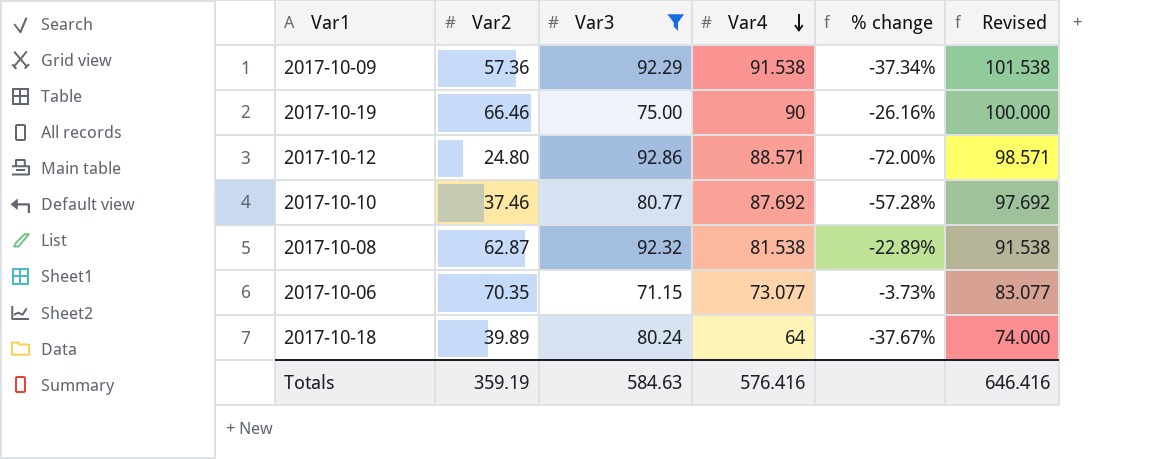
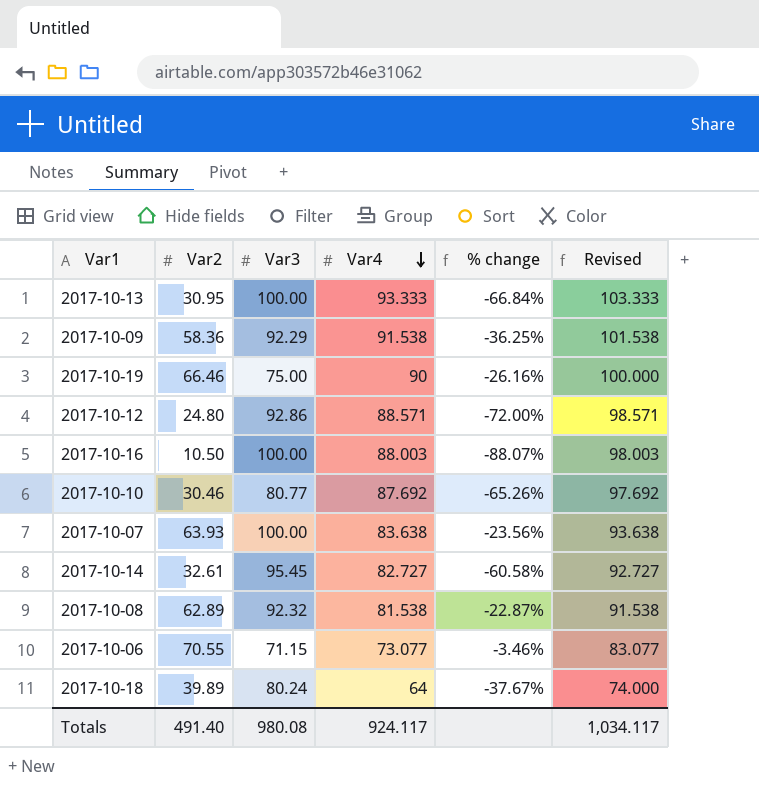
filter: Var3 <= 92.86 -> none
2017-10-09 | Var2: 57.36 -> 58.36
2017-10-09 | % change: -37.34% -> -36.25%
2017-10-10 | Var2: 37.46 -> 30.46
2017-10-10 | % change: -57.28% -> -65.26%
2017-10-08 | Var2: 62.87 -> 62.89
2017-10-08 | % change: -22.89% -> -22.87%
2017-10-06 | Var2: 70.35 -> 70.55
2017-10-06 | % change: -3.73% -> -3.46%
Totals | Var2: 359.19 -> 491.40
Totals | Var3: 584.63 -> 980.08
Totals | Var4: 576.416 -> 924.117
Totals | Revised: 646.416 -> 1,034.117

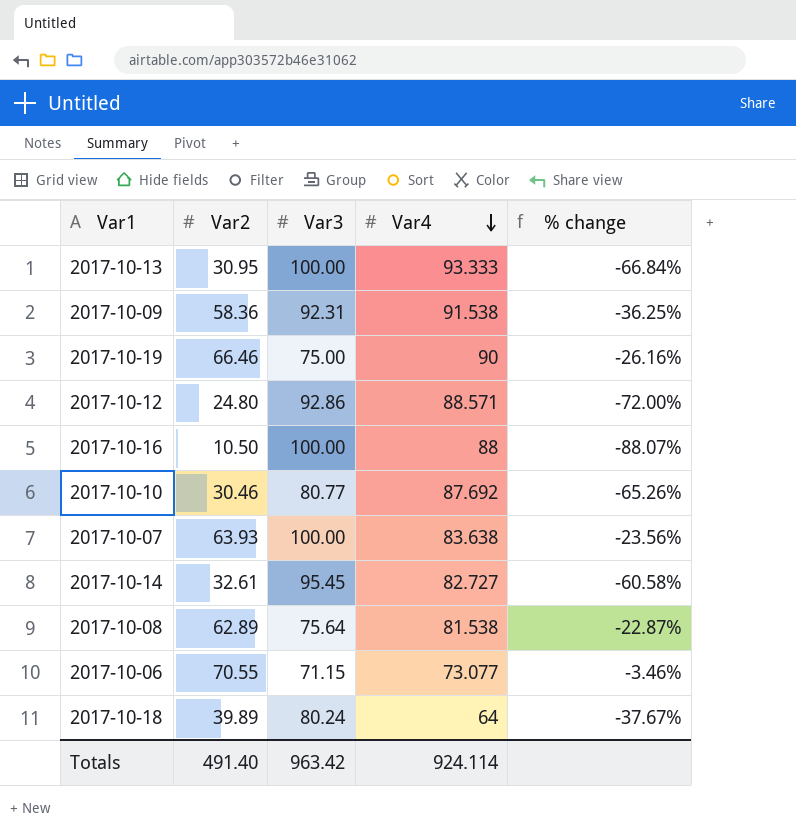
column Revised | formula: [Var4] + 10 -> none
2017-10-09 | Var3: 92.29 -> 92.31
2017-10-16 | Var4: 88.003 -> 88
2017-10-08 | Var3: 92.32 -> 75.64
Totals | Var3: 980.08 -> 963.42
Totals | Var4: 924.117 -> 924.114

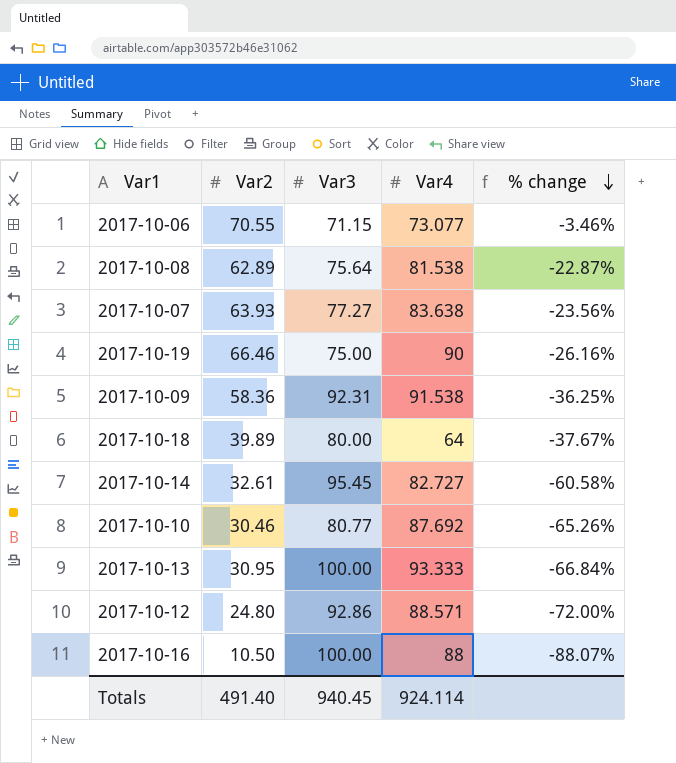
row order: Var4 descending -> % change descending
2017-10-07 | Var3: 100.00 -> 77.27
2017-10-18 | Var3: 80.24 -> 80.00
Totals | Var3: 963.42 -> 940.45

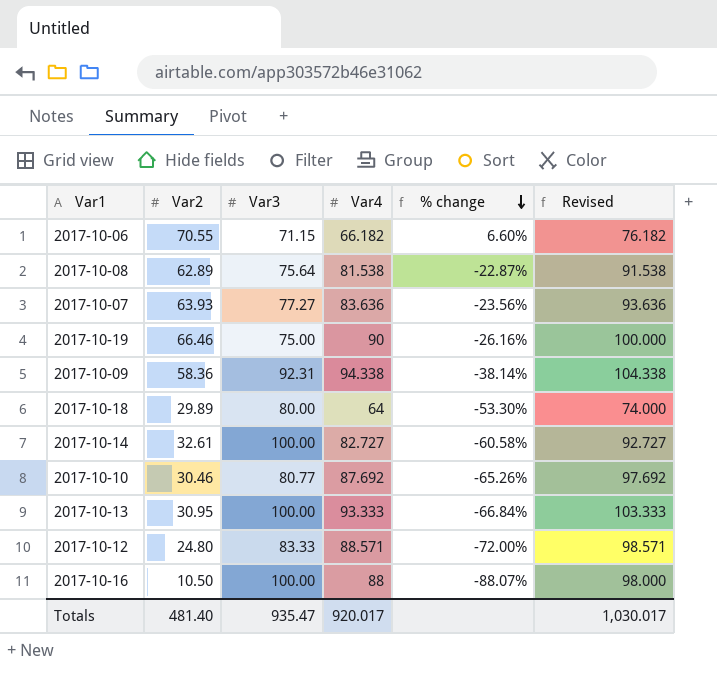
column Revised | formula: none -> [Var4] + 10
2017-10-06 | Var4: 73.077 -> 66.182
2017-10-06 | % change: -3.46% -> 6.60%
2017-10-07 | Var4: 83.638 -> 83.636
2017-10-09 | Var4: 91.538 -> 94.338
2017-10-09 | % change: -36.25% -> -38.14%
2017-10-18 | Var2: 39.89 -> 29.89
2017-10-18 | % change: -37.67% -> -53.30%
2017-10-14 | Var3: 95.45 -> 100.00
2017-10-12 | Var3: 92.86 -> 83.33
Totals | Var2: 491.40 -> 481.40
Totals | Var3: 940.45 -> 935.47
Totals | Var4: 924.114 -> 920.017

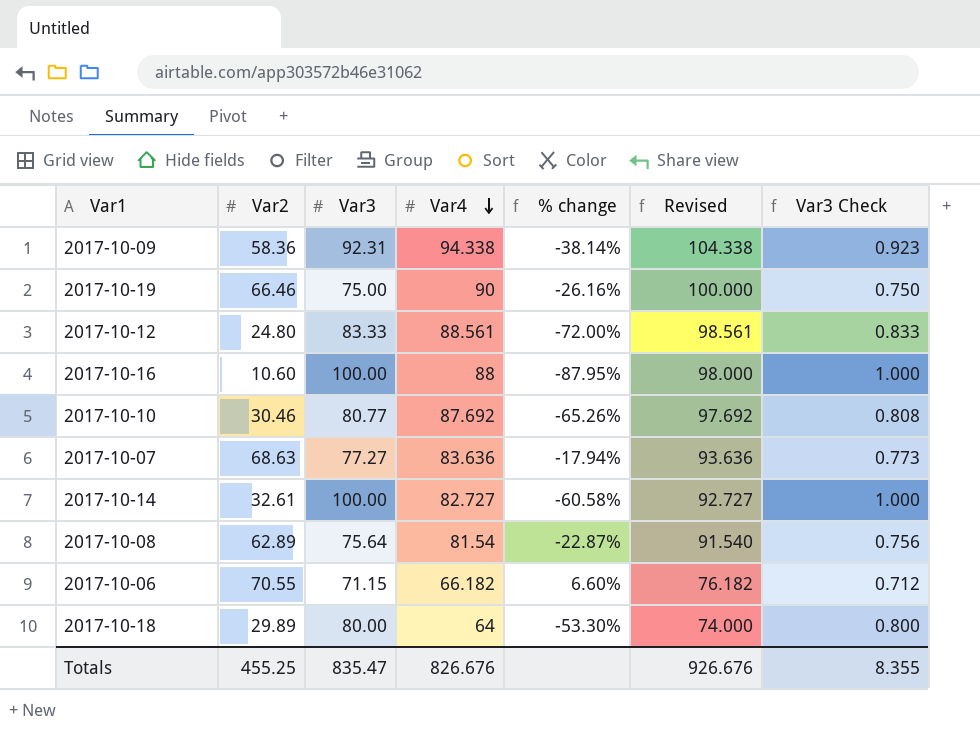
row order: % change descending -> Var4 descending
column Var3 Check | formula: none -> [Var3] * 0.01
row 2017-10-13: 30.95 | 100.00 | 93.333 | -66.84% | 103.333 -> none
2017-10-12 | Var4: 88.571 -> 88.561
2017-10-12 | Revised: 98.571 -> 98.561
2017-10-16 | Var2: 10.50 -> 10.60
2017-10-16 | % change: -88.07% -> -87.95%
2017-10-07 | Var2: 63.93 -> 68.63
2017-10-07 | % change: -23.56% -> -17.94%
2017-10-08 | Var4: 81.538 -> 81.54
2017-10-08 | Revised: 91.538 -> 91.540
Totals | Var2: 481.40 -> 455.25
Totals | Var3: 935.47 -> 835.47
Totals | Var4: 920.017 -> 826.676
Totals | Revised: 1,030.017 -> 926.676

